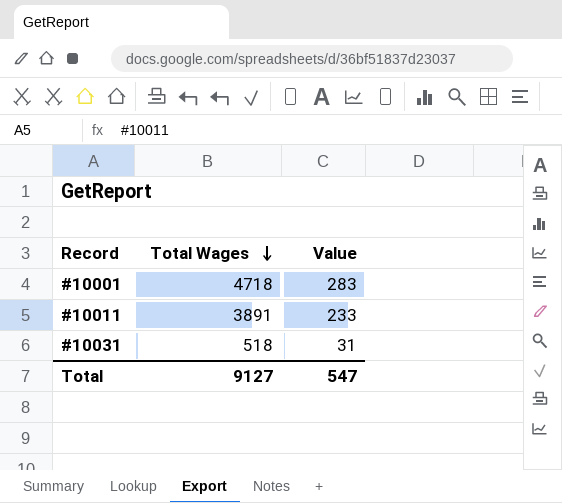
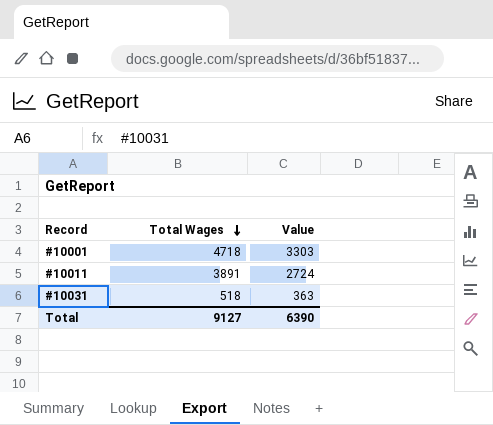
column Value | formula: [Total Wages] * 0.06 -> [Total Wages] * 0.7
Total | Value: 547 -> 6390

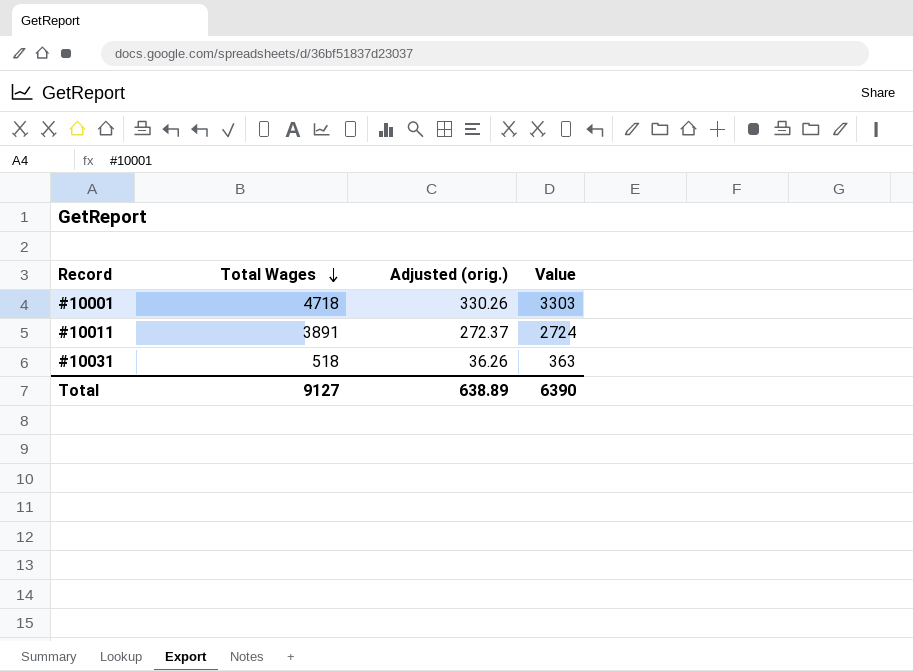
column Adjusted (orig.) | formula: none -> [Total Wages] * 0.07

